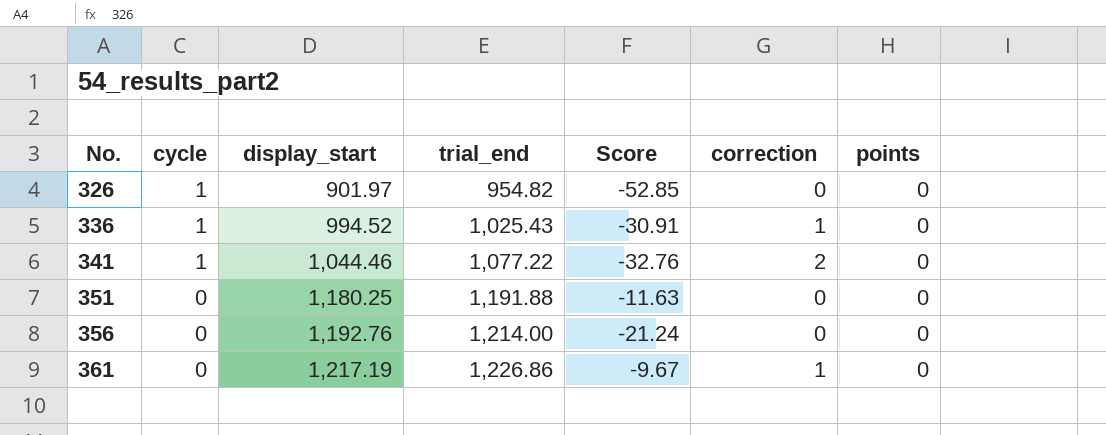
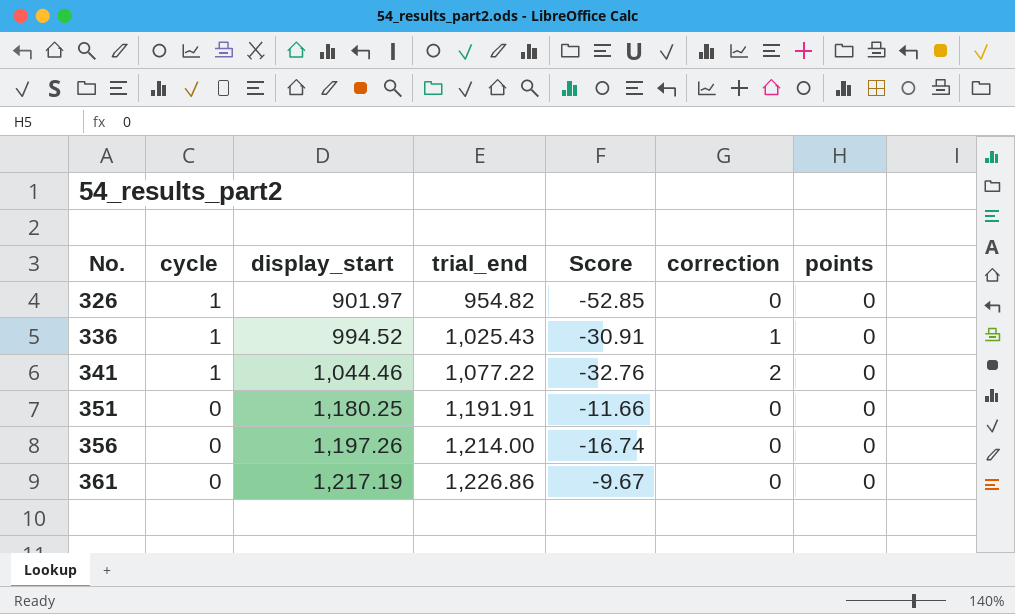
351 | trial_end: 1,191.88 -> 1,191.91
351 | Score: -11.63 -> -11.66
356 | display_start: 1,192.76 -> 1,197.26
356 | Score: -21.24 -> -16.74
361 | correction: 1 -> 0

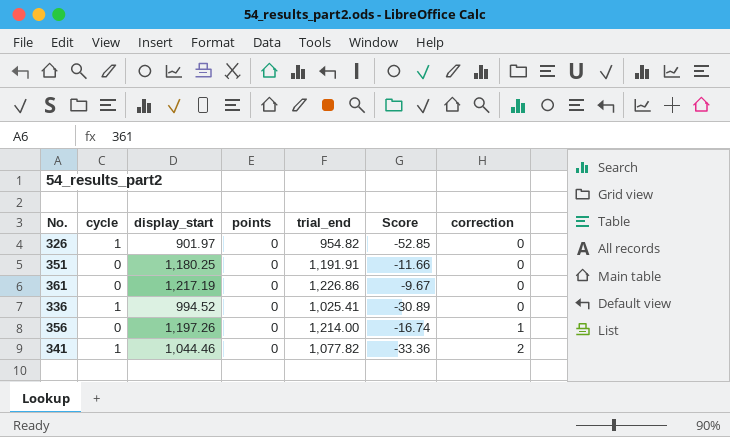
row order: No. ascending -> correction ascending
column points | position: 7 -> 4
336 | trial_end: 1,025.43 -> 1,025.41
336 | Score: -30.91 -> -30.89
336 | correction: 1 -> 0
356 | correction: 0 -> 1
341 | trial_end: 1,077.22 -> 1,077.82
341 | Score: -32.76 -> -33.36

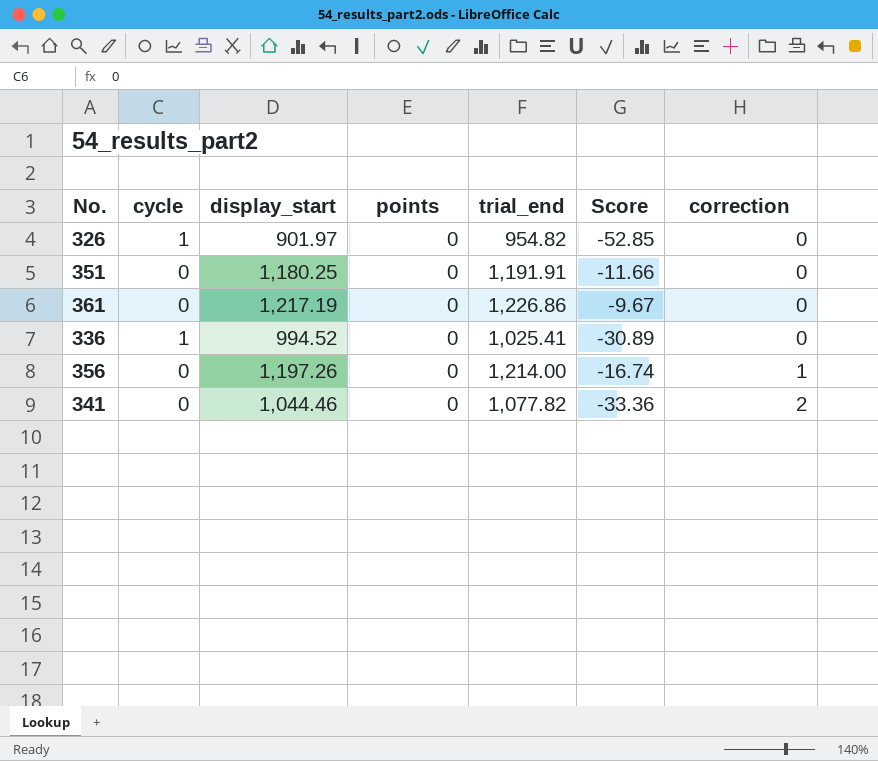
341 | cycle: 1 -> 0

